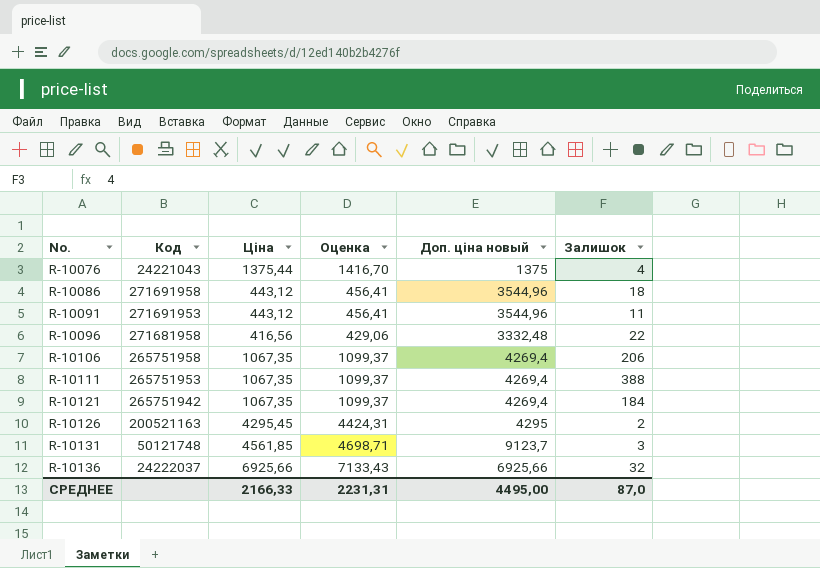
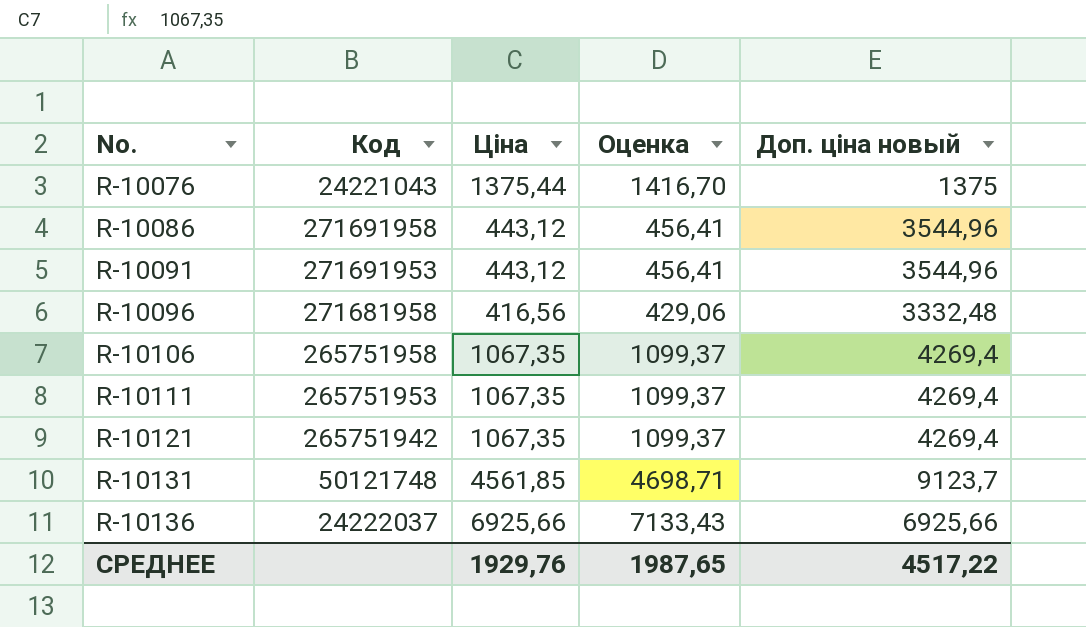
column Залишок | position: 6 -> none
row R-10126: 200521163 | 4295,45 | 4424,31 | 4295 | 2 -> none
СРЕДНЕЕ | Ціна: 2166,33 -> 1929,76
СРЕДНЕЕ | Оценка: 2231,31 -> 1987,65
СРЕДНЕЕ | Доп. ціна новый: 4495,00 -> 4517,22

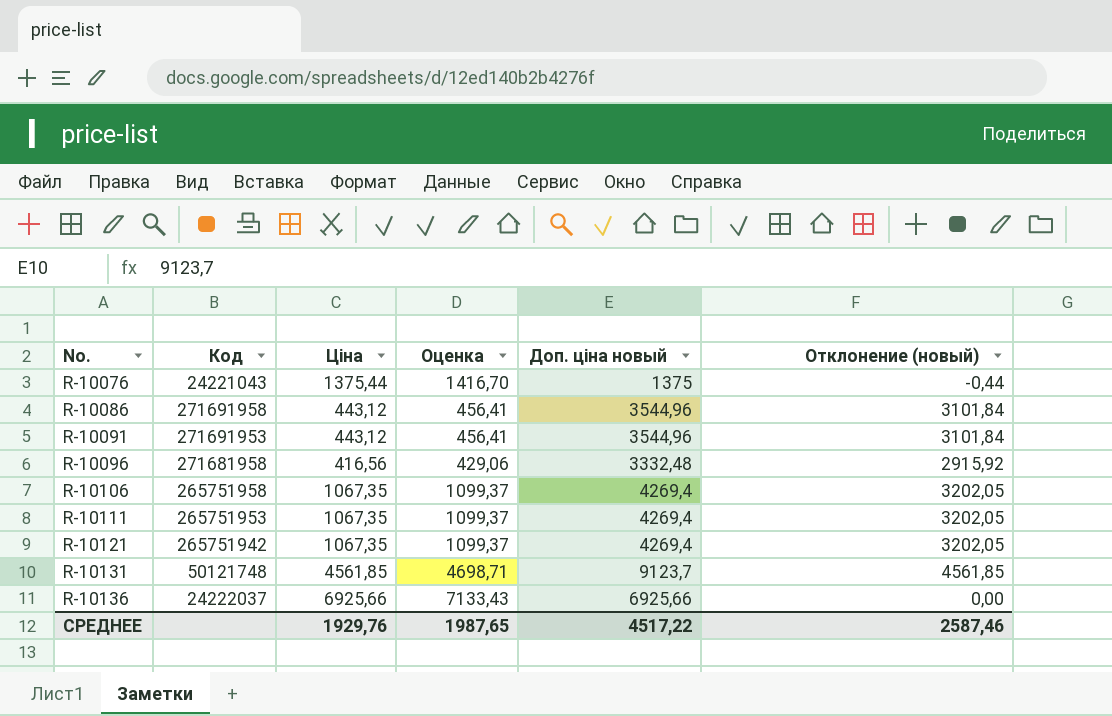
column Отклонение (новый) | formula: none -> [Доп. ціна новый] - [Ціна]

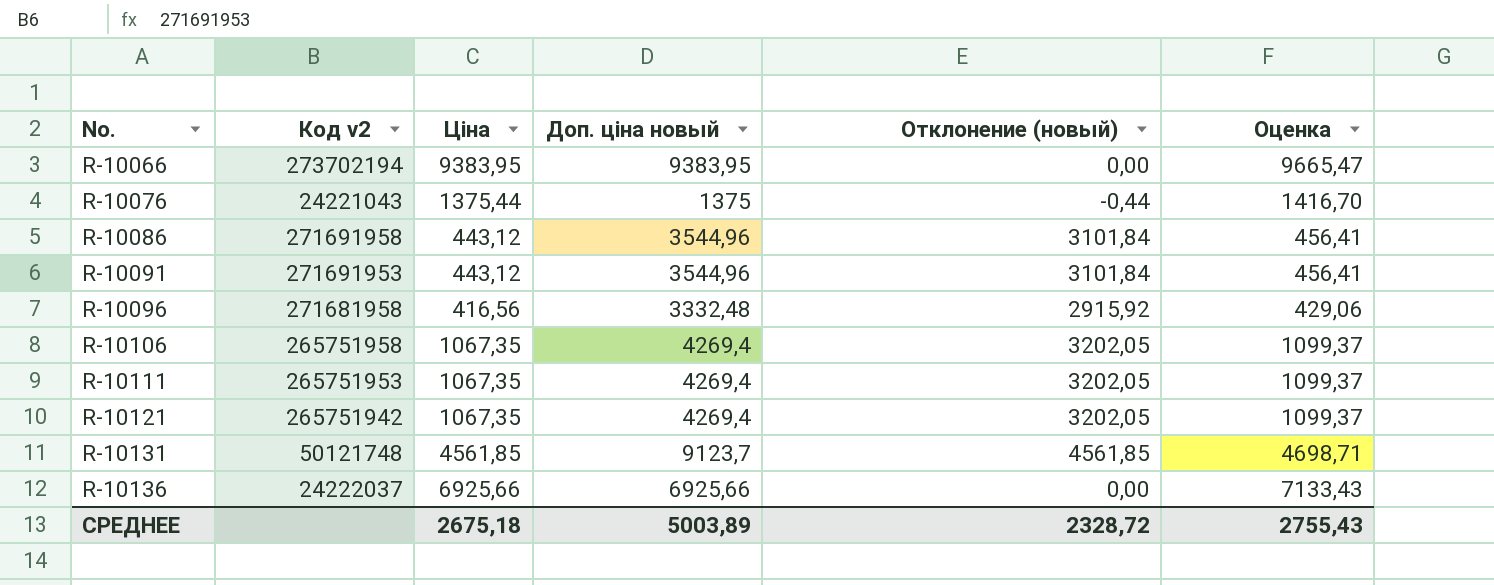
column name: Код -> Код v2
column Оценка | position: 4 -> 6
row R-10066: none -> 273702194 | 9383,95 | 9383,95 | 0,00 | 9665,47
СРЕДНЕЕ | Ціна: 1929,76 -> 2675,18
СРЕДНЕЕ | Доп. ціна новый: 4517,22 -> 5003,89
СРЕДНЕЕ | Отклонение (новый): 2587,46 -> 2328,72
СРЕДНЕЕ | Оценка: 1987,65 -> 2755,43

